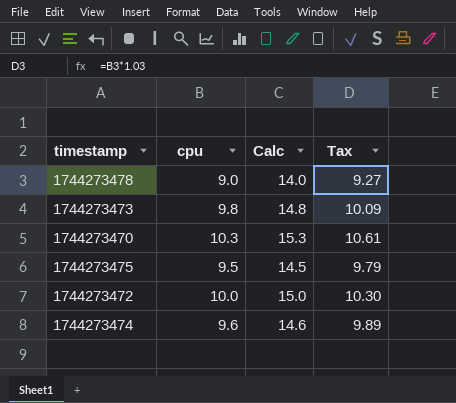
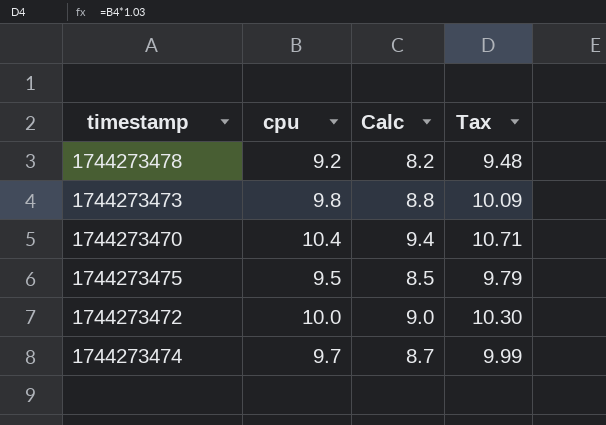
column Calc | formula: [cpu] + 5 -> [cpu] - 1
1744273478 | cpu: 9.0 -> 9.2
1744273478 | Tax: 9.27 -> 9.48
1744273470 | cpu: 10.3 -> 10.4
1744273470 | Tax: 10.61 -> 10.71
1744273474 | cpu: 9.6 -> 9.7
1744273474 | Tax: 9.89 -> 9.99

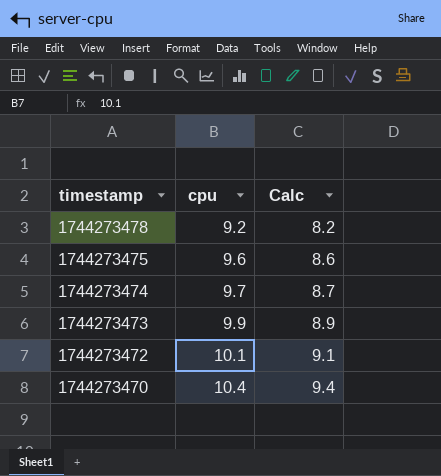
row order: none -> timestamp descending
column Tax | formula: [cpu] * 1.03 -> none
1744273475 | cpu: 9.5 -> 9.6
1744273475 | Calc: 8.5 -> 8.6
1744273473 | cpu: 9.8 -> 9.9
1744273473 | Calc: 8.8 -> 8.9
1744273472 | cpu: 10.0 -> 10.1
1744273472 | Calc: 9.0 -> 9.1

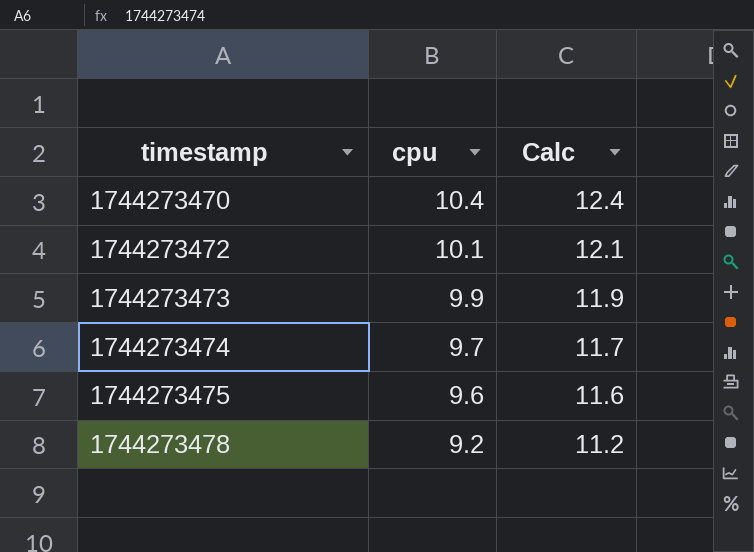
row order: timestamp descending -> timestamp ascending
column Calc | formula: [cpu] - 1 -> [cpu] + 2

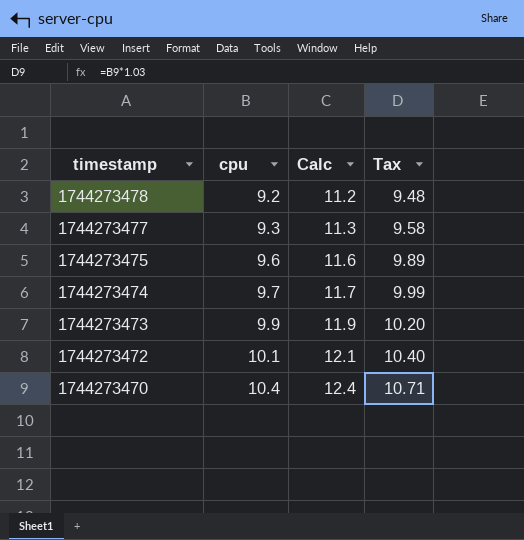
row order: timestamp ascending -> timestamp descending
column Tax | formula: none -> [cpu] * 1.03
row 1744273477: none -> 9.3 | 11.3 | 9.58

